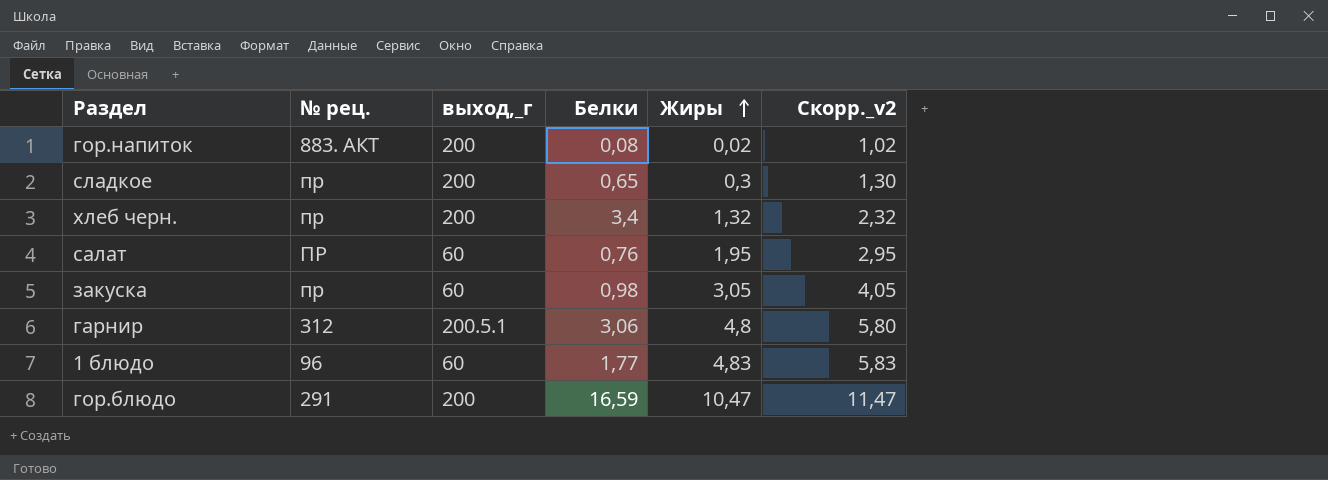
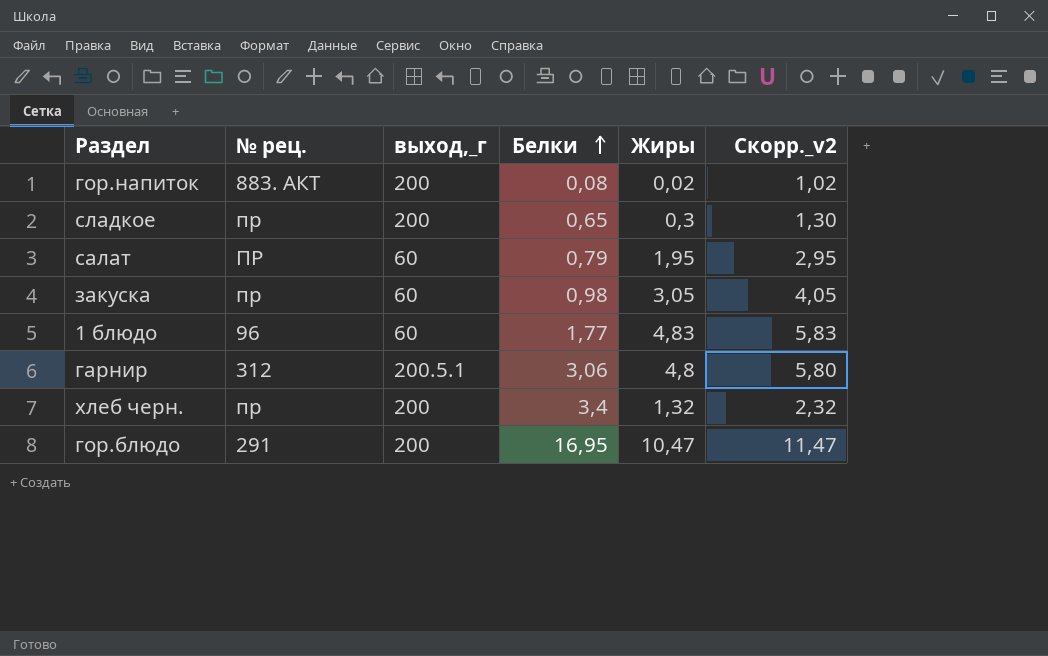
row order: Жиры ascending -> Белки ascending
салат | Белки: 0,76 -> 0,79
гор.блюдо | Белки: 16,59 -> 16,95

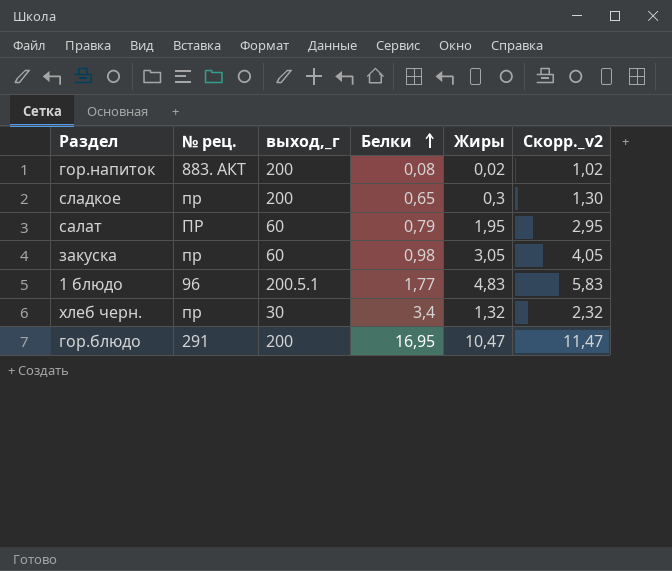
row гарнир: 312 | 200.5.1 | 3,06 | 4,8 | 5,80 -> none
1 блюдо | выход,_г: 60 -> 200.5.1
хлеб черн. | выход,_г: 200 -> 30

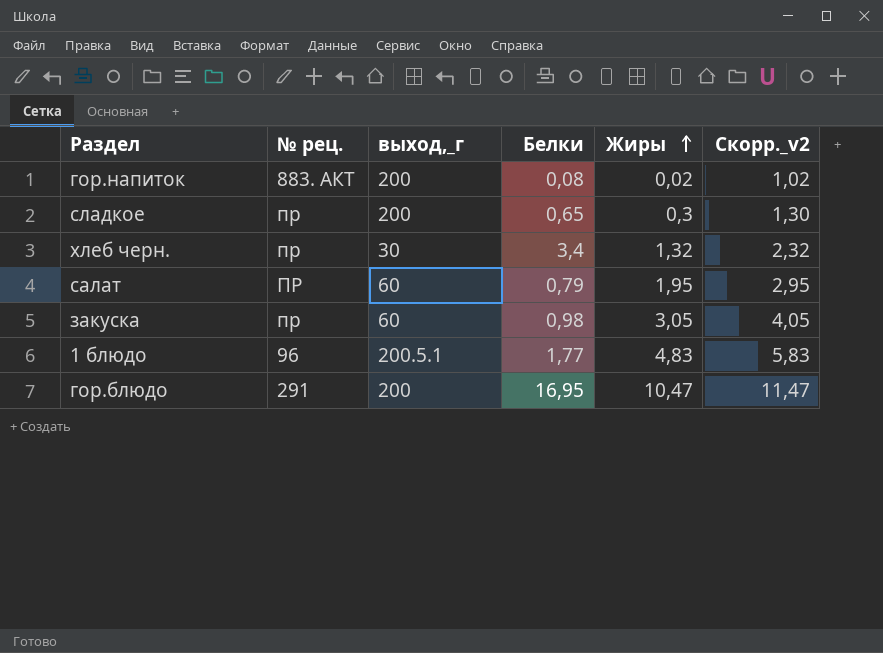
row order: Белки ascending -> Жиры ascending

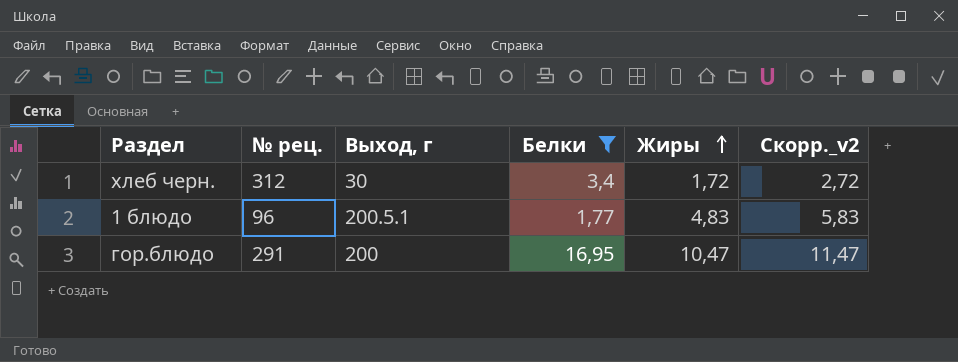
filter: none -> Белки >= 1,77
column name: выход,_г -> Выход, г
хлеб черн. | № рец.: пр -> 312
хлеб черн. | Жиры: 1,32 -> 1,72
хлеб черн. | Скорр._v2: 2,32 -> 2,72

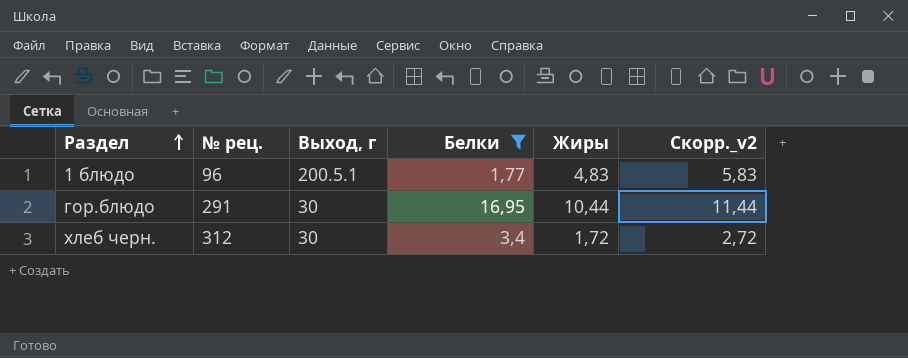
row order: Жиры ascending -> Раздел ascending
гор.блюдо | Выход, г: 200 -> 30
гор.блюдо | Жиры: 10,47 -> 10,44
гор.блюдо | Скорр._v2: 11,47 -> 11,44

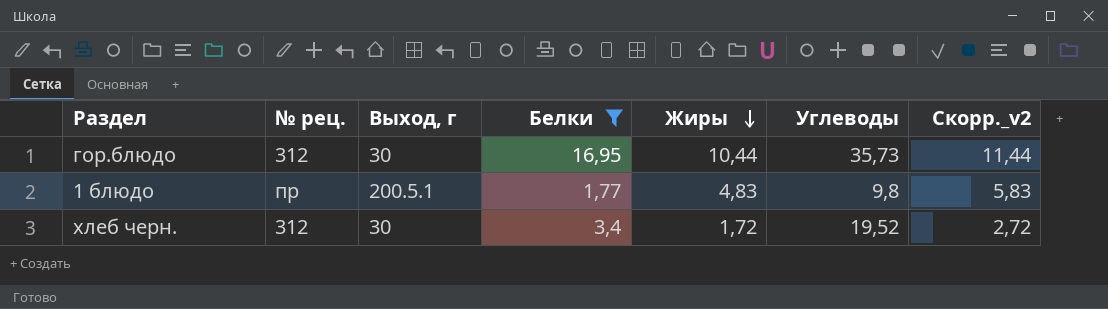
row order: Раздел ascending -> Жиры descending
column Углеводы | position: none -> 6
гор.блюдо | № рец.: 291 -> 312
1 блюдо | № рец.: 96 -> пр

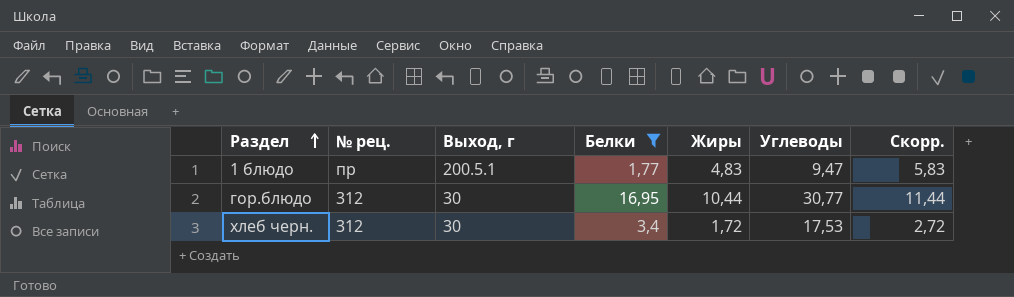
row order: Жиры descending -> Раздел ascending
column name: Скорр._v2 -> Скорр.
1 блюдо | Углеводы: 9,8 -> 9,47
гор.блюдо | Углеводы: 35,73 -> 30,77
хлеб черн. | Углеводы: 19,52 -> 17,53

